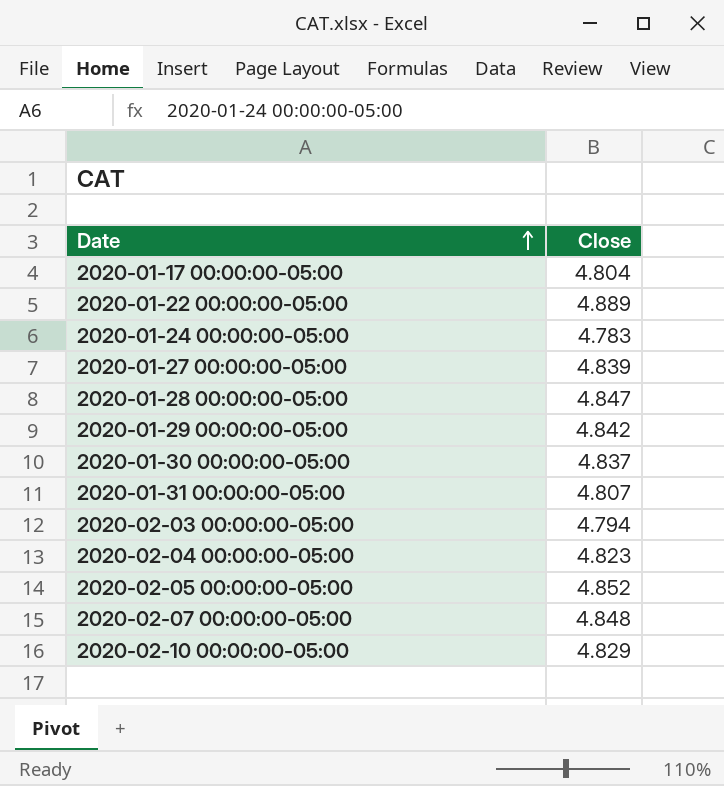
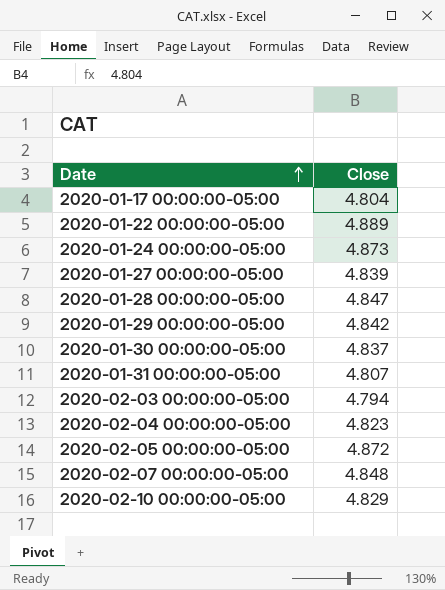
2020-01-24 00:00:00-05:00 | Close: 4.783 -> 4.873
2020-02-05 00:00:00-05:00 | Close: 4.852 -> 4.872

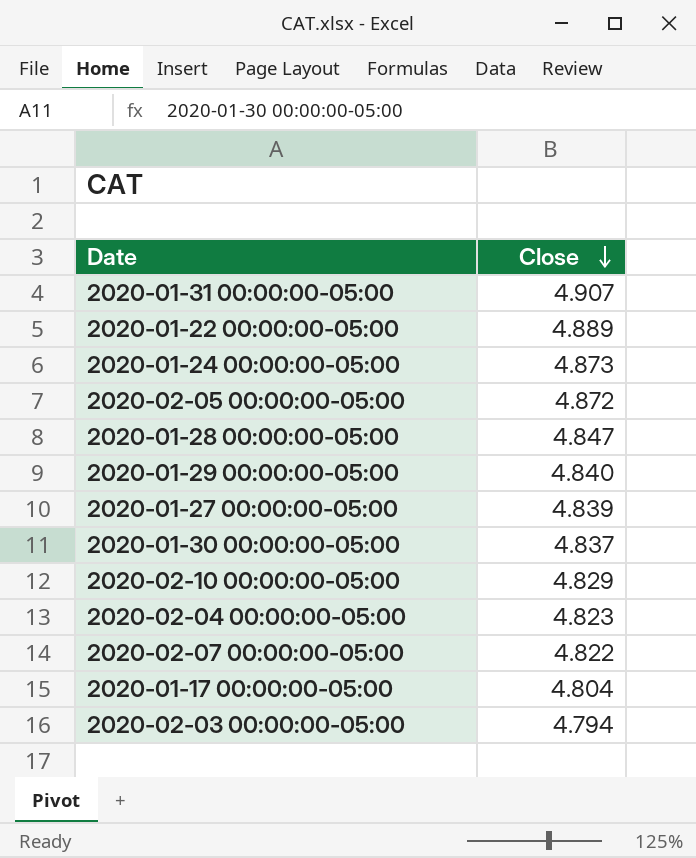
row order: Date ascending -> Close descending
2020-01-31 00:00:00-05:00 | Close: 4.807 -> 4.907
2020-01-29 00:00:00-05:00 | Close: 4.842 -> 4.840
2020-02-07 00:00:00-05:00 | Close: 4.848 -> 4.822

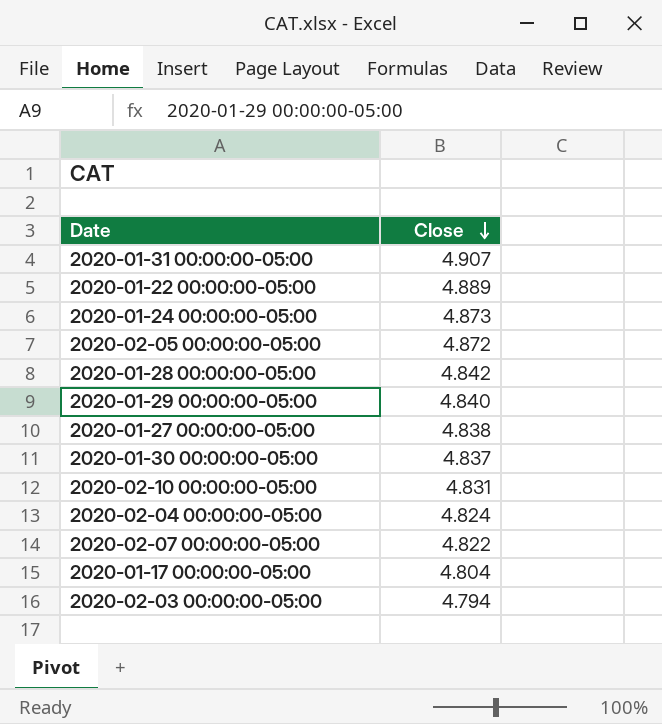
2020-01-28 00:00:00-05:00 | Close: 4.847 -> 4.842
2020-01-27 00:00:00-05:00 | Close: 4.839 -> 4.838
2020-02-10 00:00:00-05:00 | Close: 4.829 -> 4.831
2020-02-04 00:00:00-05:00 | Close: 4.823 -> 4.824

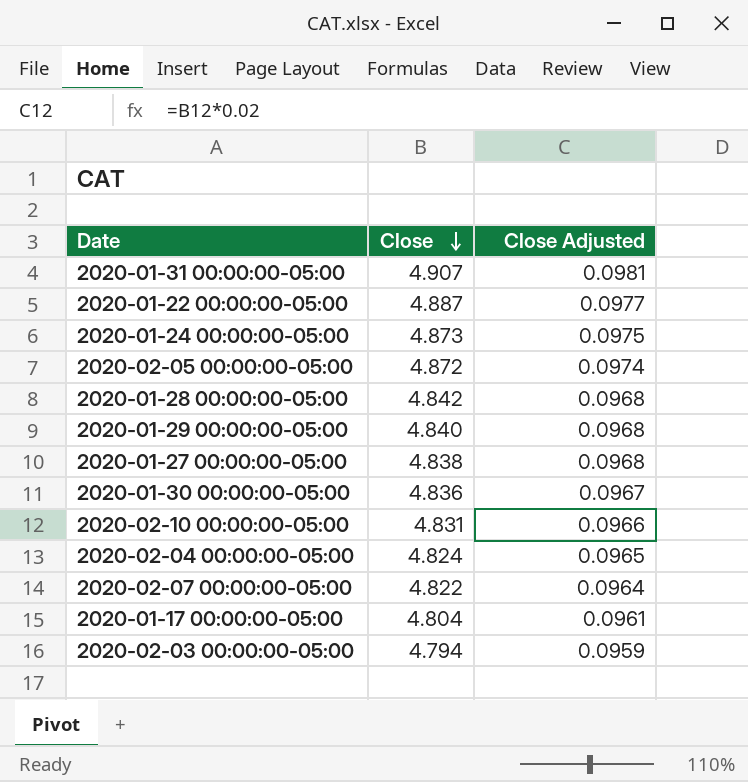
column Close Adjusted | formula: none -> [Close] * 0.02
2020-01-22 00:00:00-05:00 | Close: 4.889 -> 4.887
2020-01-30 00:00:00-05:00 | Close: 4.837 -> 4.836

